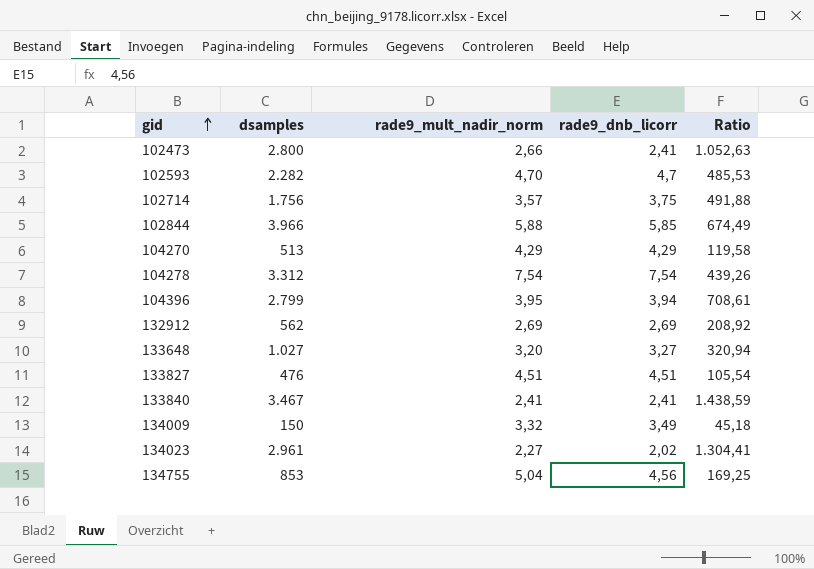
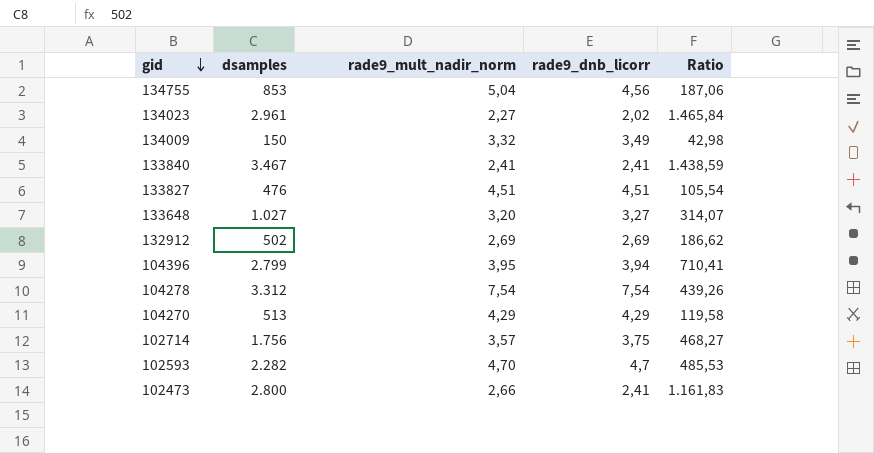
row order: gid ascending -> gid descending
column Ratio | formula: [dsamples] / [rade9_mult_nadir_norm] -> [dsamples] / [rade9_dnb_licorr]
row 102844: 3.966 | 5,88 | 5,85 | 674,49 -> none
132912 | dsamples: 562 -> 502

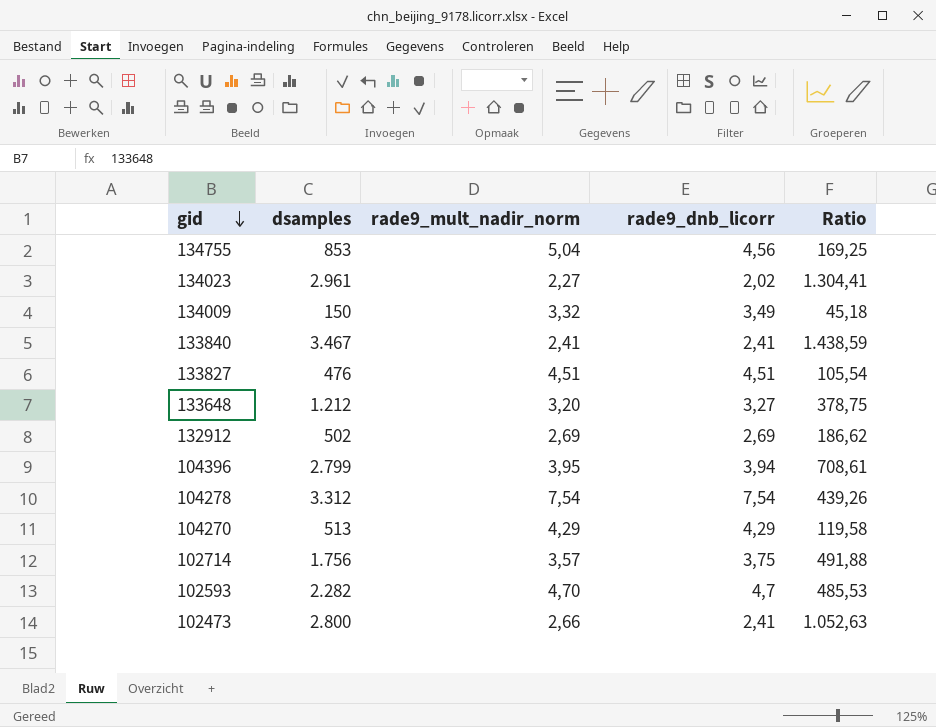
column Ratio | formula: [dsamples] / [rade9_dnb_licorr] -> [dsamples] / [rade9_mult_nadir_norm]
133648 | dsamples: 1.027 -> 1.212

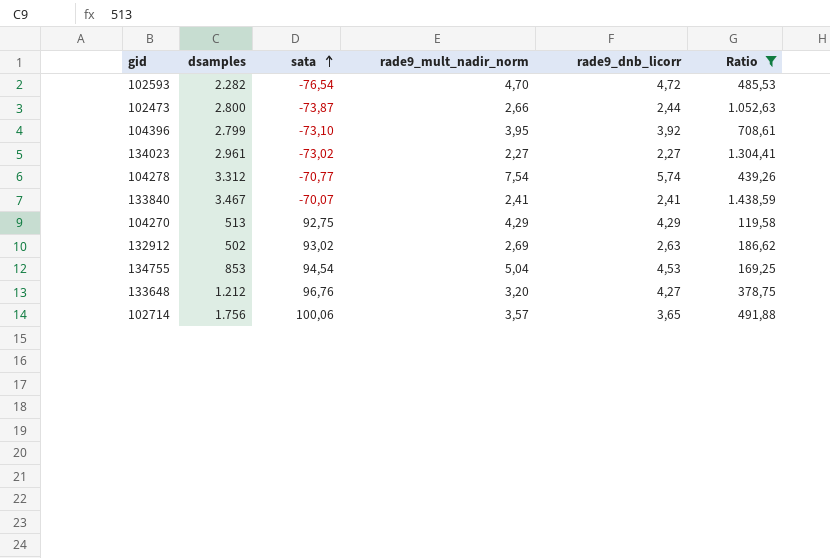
filter: none -> Ratio >= 119,58
row order: gid descending -> sata ascending
column sata | position: none -> 3
102593 | rade9_dnb_licorr: 4,7 -> 4,72
102473 | rade9_dnb_licorr: 2,41 -> 2,44
104396 | rade9_dnb_licorr: 3,94 -> 3,92
134023 | rade9_dnb_licorr: 2,02 -> 2,27
104278 | rade9_dnb_licorr: 7,54 -> 5,74
132912 | rade9_dnb_licorr: 2,69 -> 2,63
134755 | rade9_dnb_licorr: 4,56 -> 4,53
133648 | rade9_dnb_licorr: 3,27 -> 4,27
102714 | rade9_dnb_licorr: 3,75 -> 3,65

